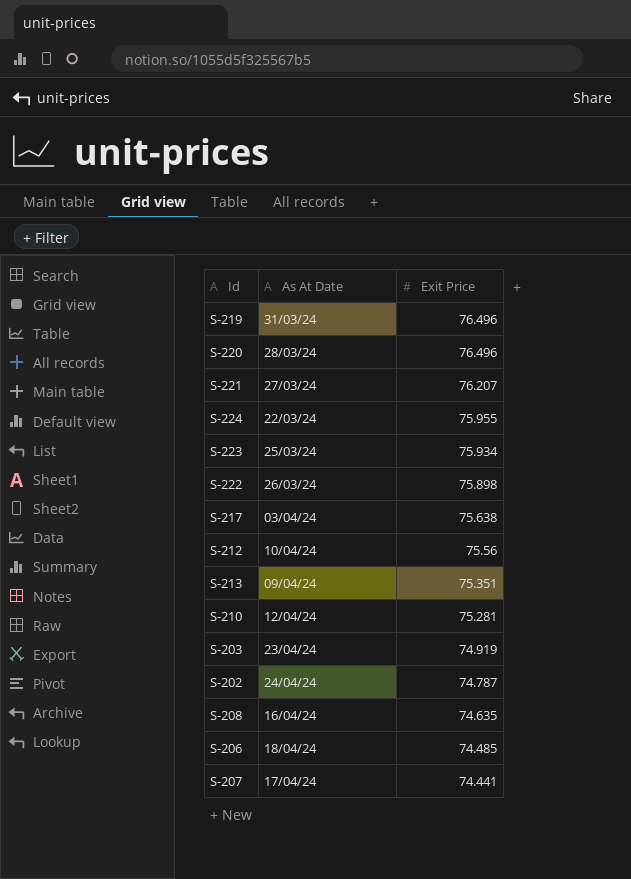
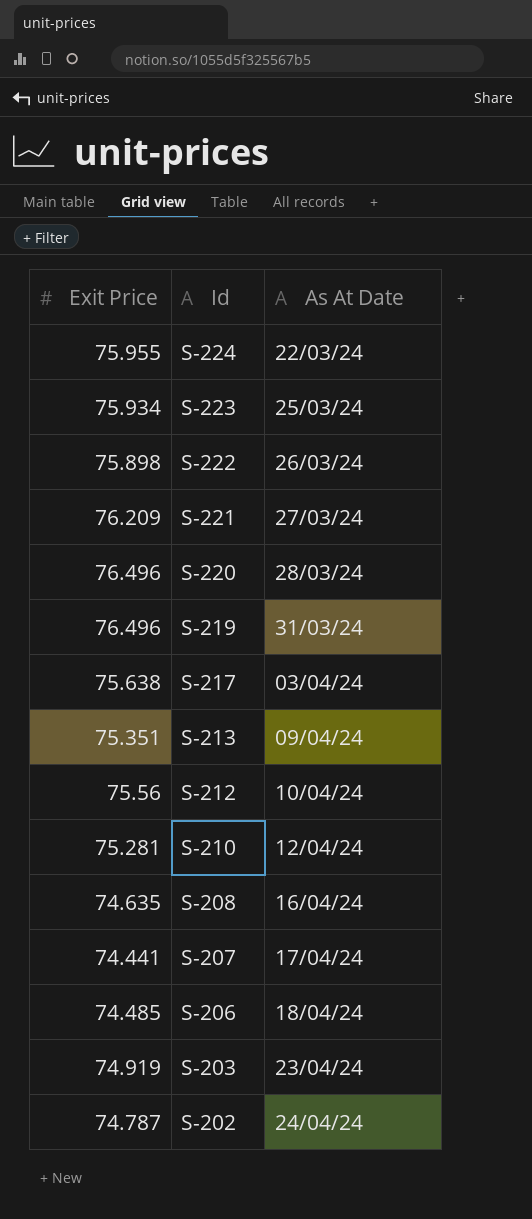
row order: Exit Price descending -> Id descending
column Exit Price | position: 3 -> 1
S-221 | Exit Price: 76.207 -> 76.209

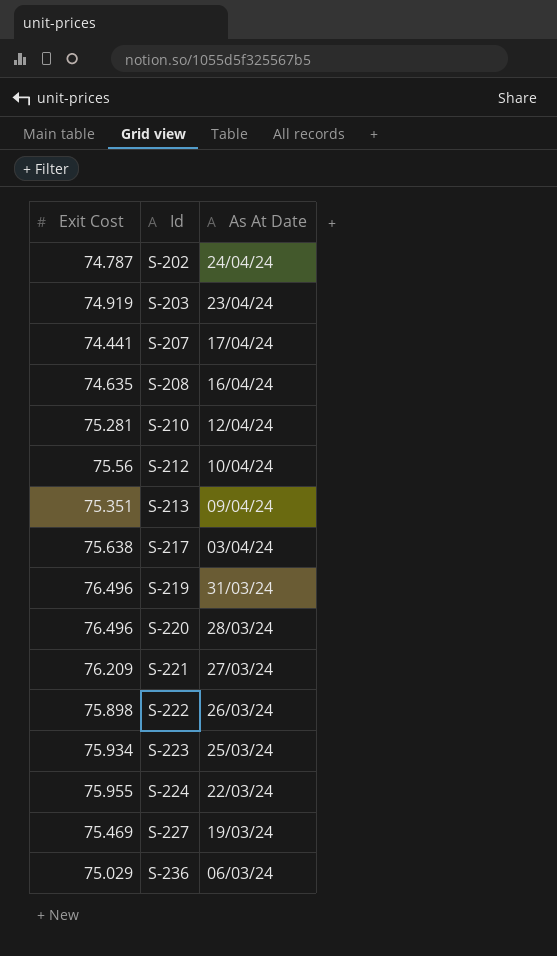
row order: Id descending -> Id ascending
column name: Exit Price -> Exit Cost
row S-206: 74.485 | 18/04/24 -> none
row S-227: none -> 75.469 | 19/03/24
row S-236: none -> 75.029 | 06/03/24

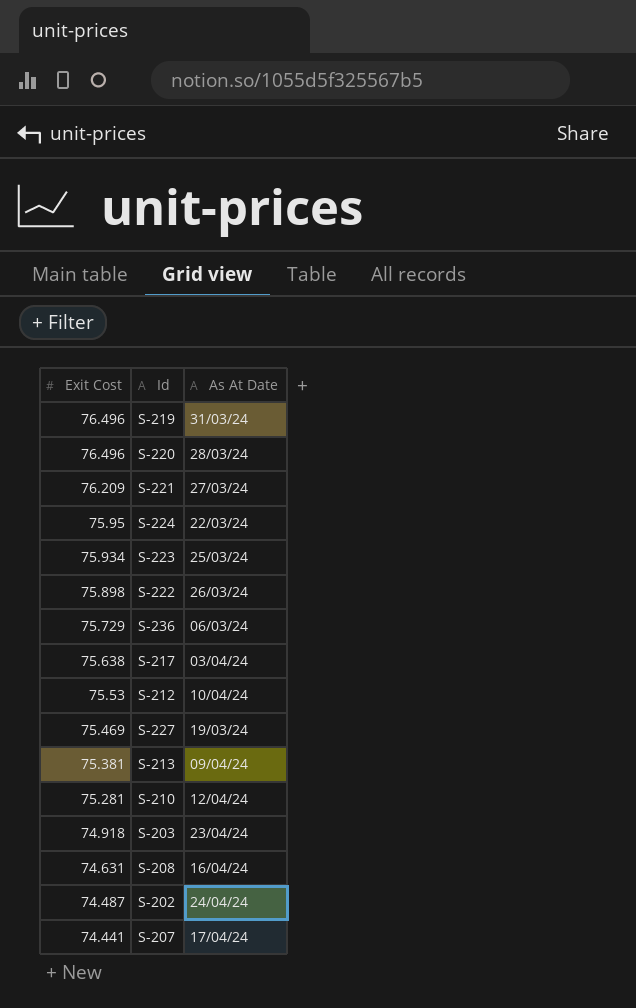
row order: Id ascending -> Exit Cost descending
S-224 | Exit Cost: 75.955 -> 75.95
S-236 | Exit Cost: 75.029 -> 75.729
S-212 | Exit Cost: 75.56 -> 75.53
S-213 | Exit Cost: 75.351 -> 75.381
S-203 | Exit Cost: 74.919 -> 74.918
S-208 | Exit Cost: 74.635 -> 74.631
S-202 | Exit Cost: 74.787 -> 74.487

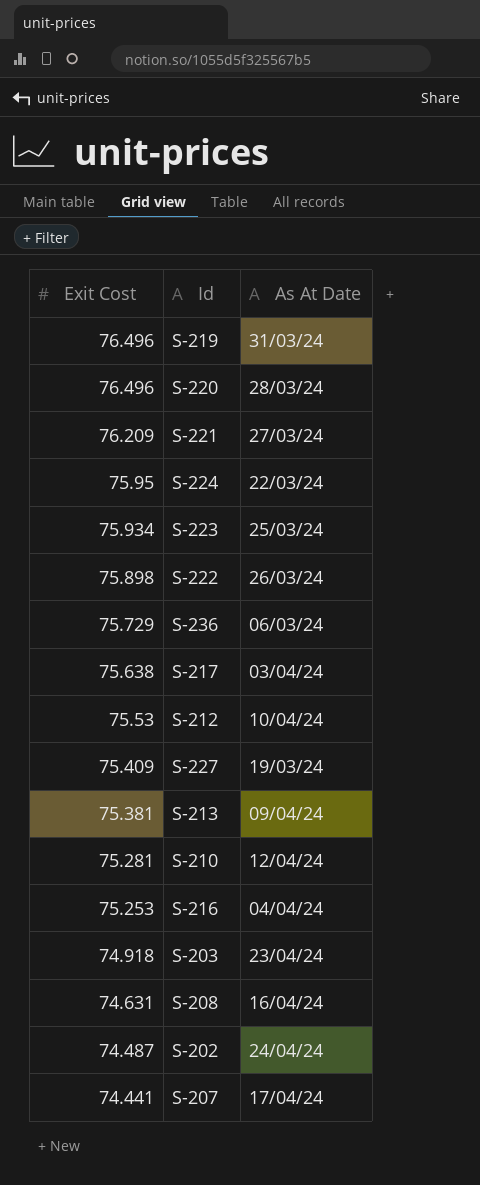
S-227 | Exit Cost: 75.469 -> 75.409
row S-216: none -> 75.253 | 04/04/24

